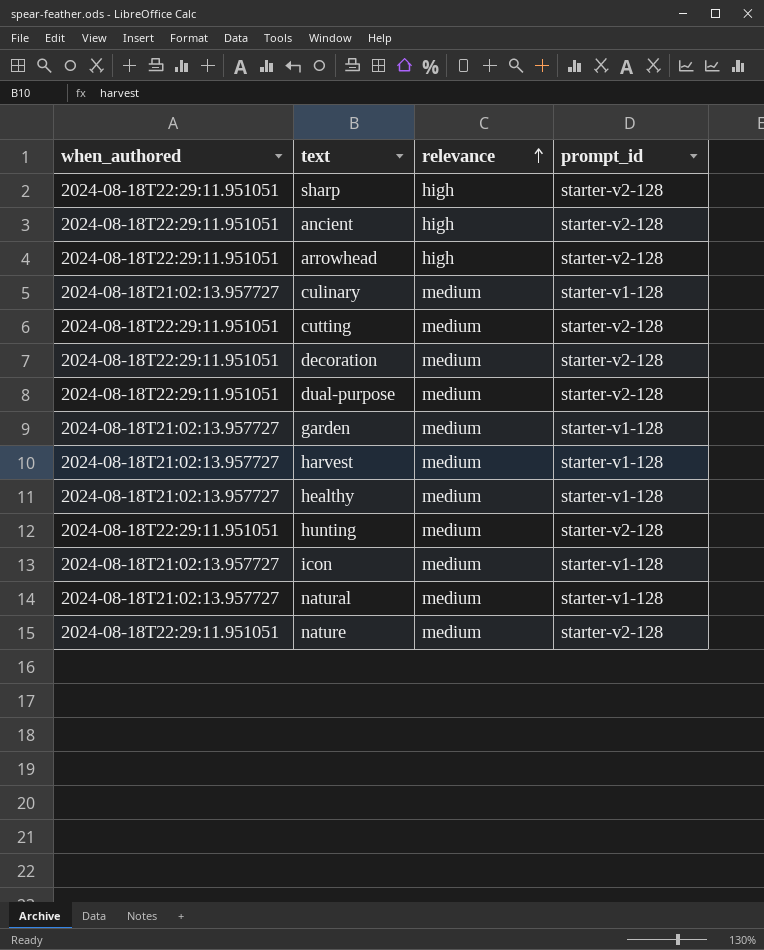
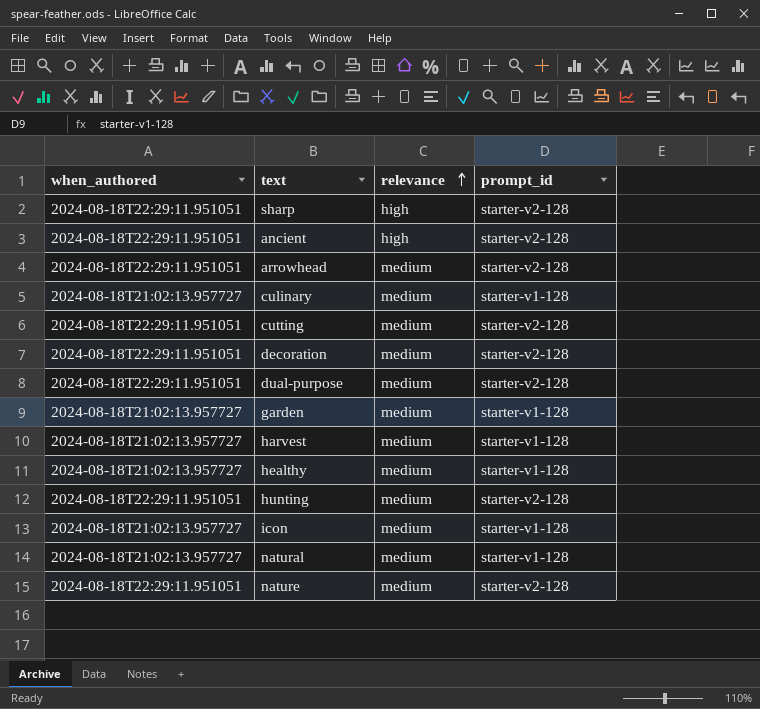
arrowhead | relevance: high -> medium

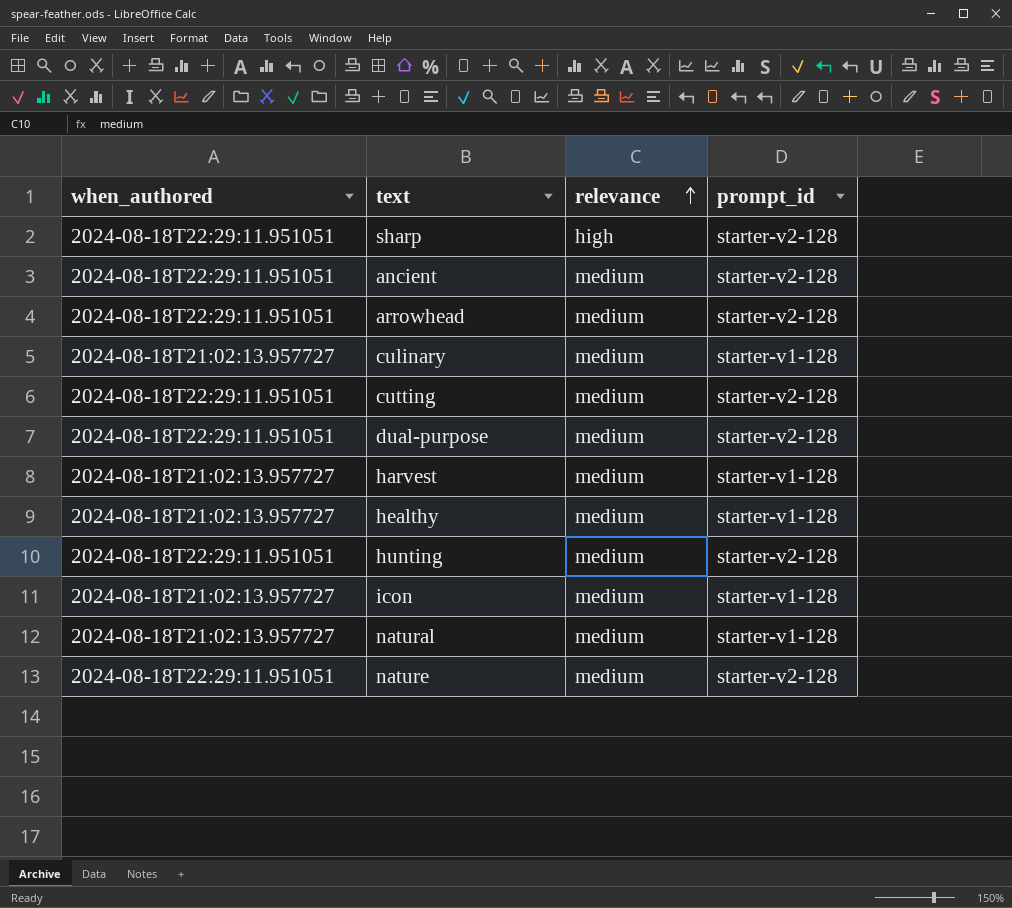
row decoration: 2024-08-18T22:29:11.951051 | medium | starter-v2-128 -> none
row garden: 2024-08-18T21:02:13.957727 | medium | starter-v1-128 -> none
ancient | relevance: high -> medium

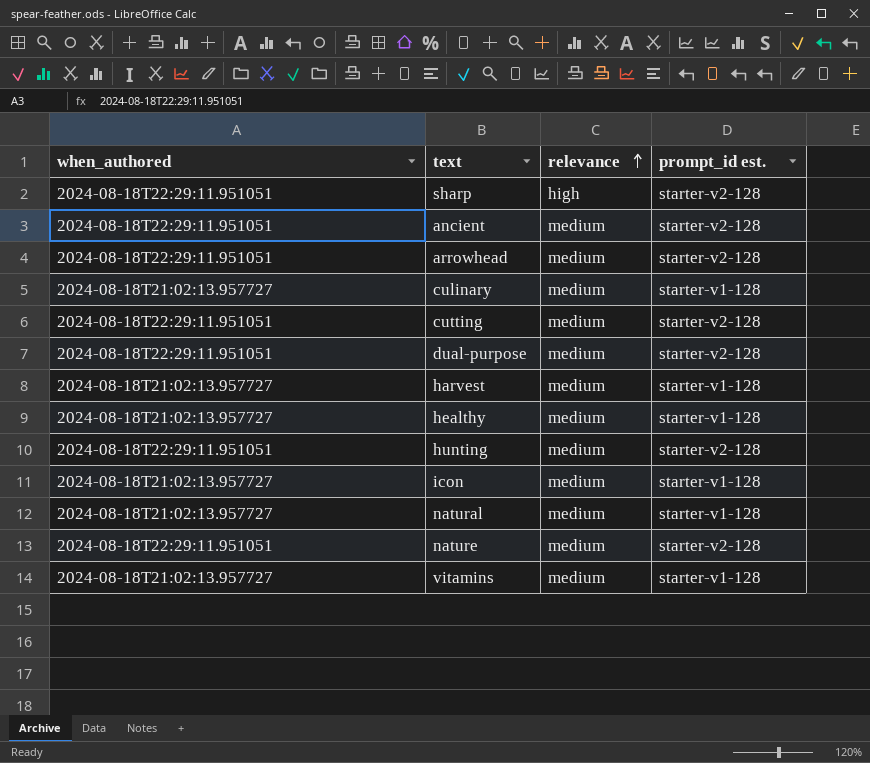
column name: prompt_id -> prompt_id est.
row vitamins: none -> 2024-08-18T21:02:13.957727 | medium | starter-v1-128

